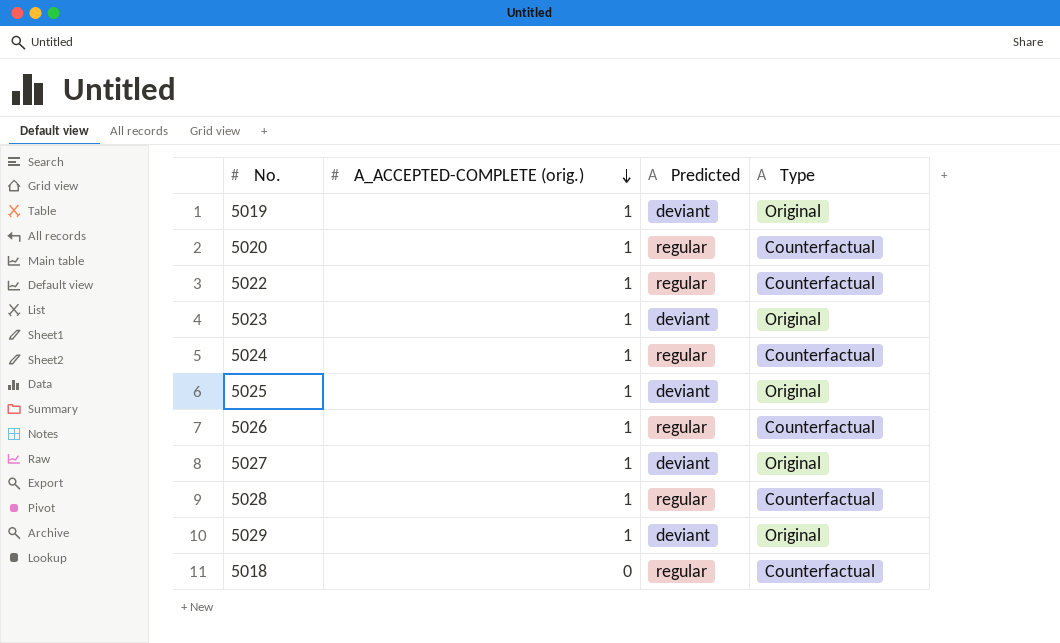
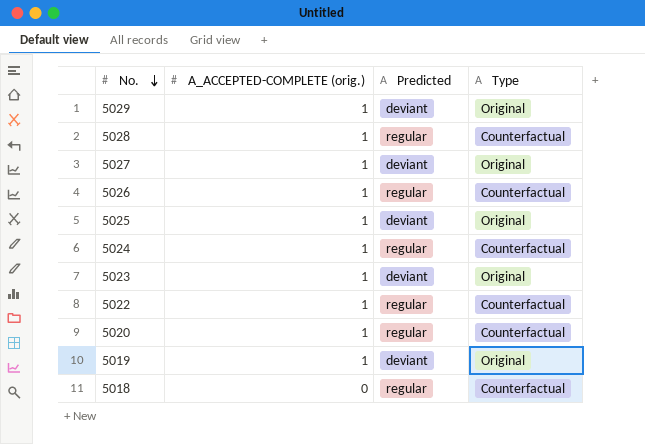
row order: A_ACCEPTED-COMPLETE (orig.) descending -> No. descending

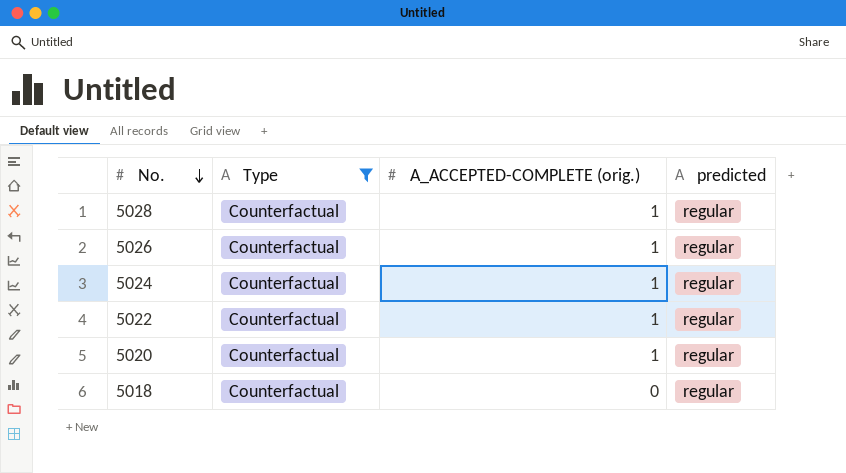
filter: none -> Type = Counterfactual
column Type | position: 4 -> 2
column name: Predicted -> predicted

